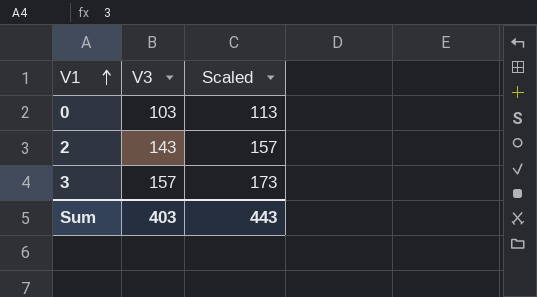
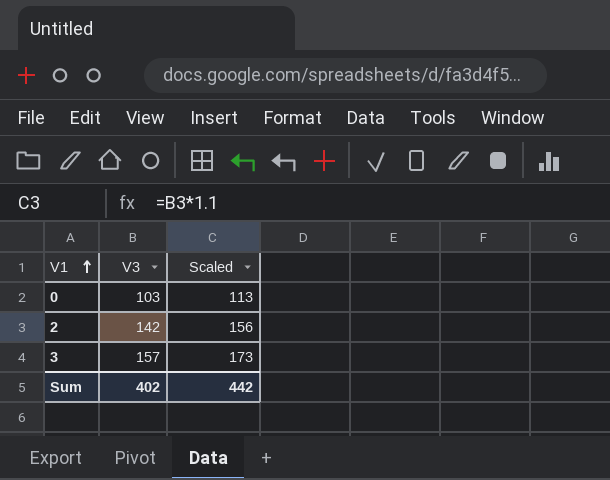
2 | V3: 143 -> 142
2 | Scaled: 157 -> 156
Sum | V3: 403 -> 402
Sum | Scaled: 443 -> 442

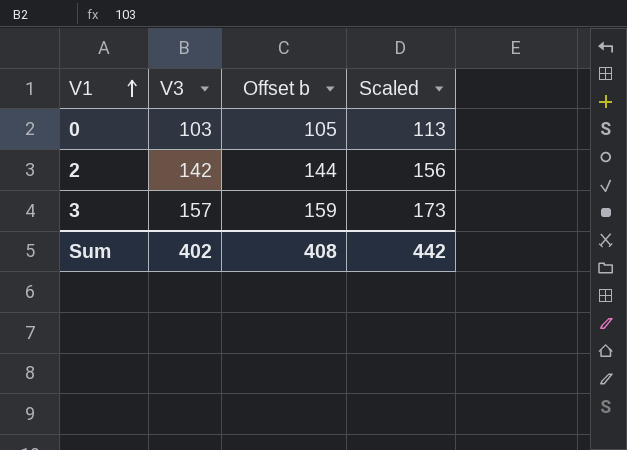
column Offset b | formula: none -> [V3] + 2

